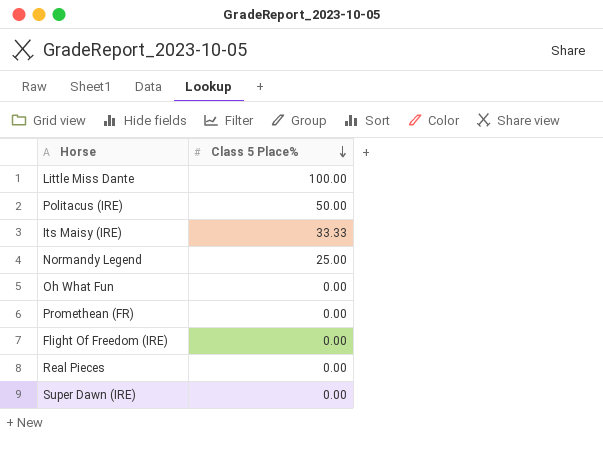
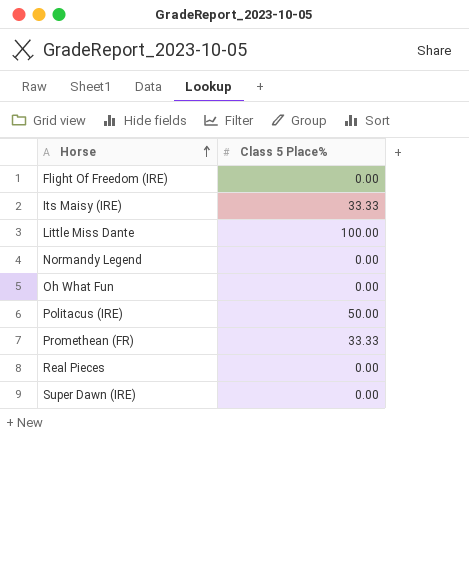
row order: Class 5 Place% descending -> Horse ascending
Normandy Legend | Class 5 Place%: 25.00 -> 0.00
Promethean (FR) | Class 5 Place%: 0.00 -> 33.33

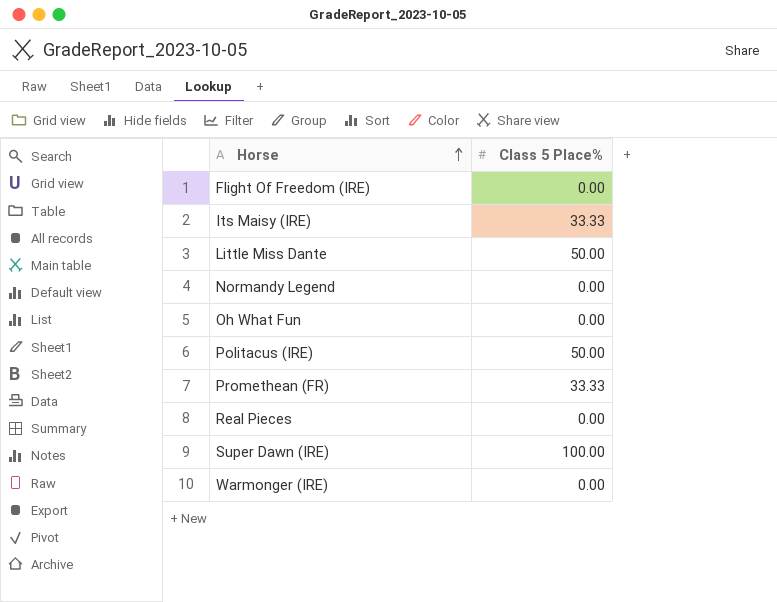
Little Miss Dante | Class 5 Place%: 100.00 -> 50.00
Super Dawn (IRE) | Class 5 Place%: 0.00 -> 100.00
row Warmonger (IRE): none -> 0.00

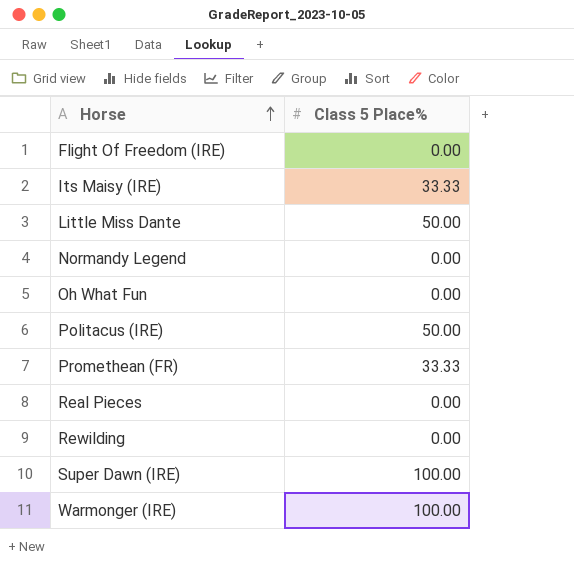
row Rewilding: none -> 0.00
Warmonger (IRE) | Class 5 Place%: 0.00 -> 100.00

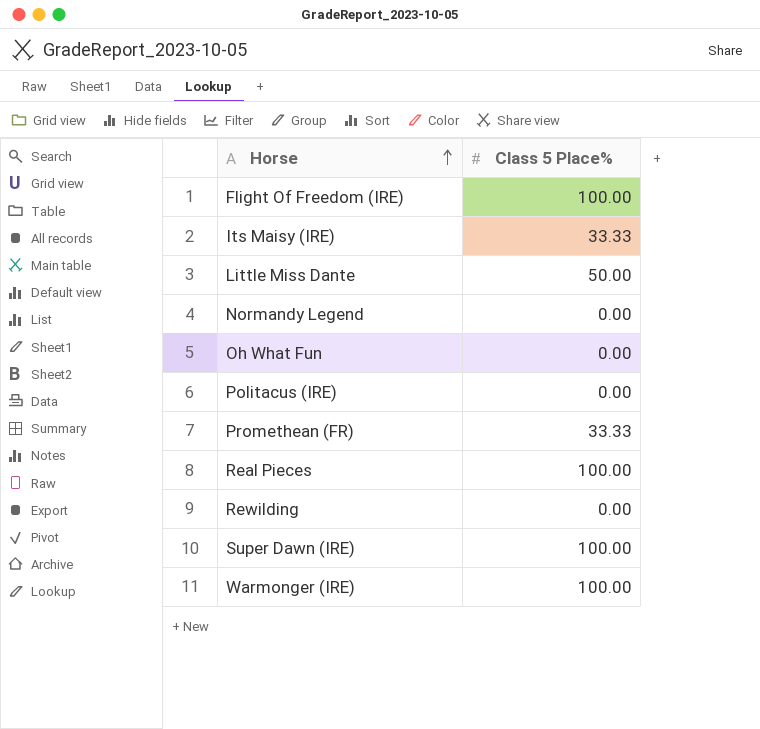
Flight Of Freedom (IRE) | Class 5 Place%: 0.00 -> 100.00
Politacus (IRE) | Class 5 Place%: 50.00 -> 0.00
Real Pieces | Class 5 Place%: 0.00 -> 100.00

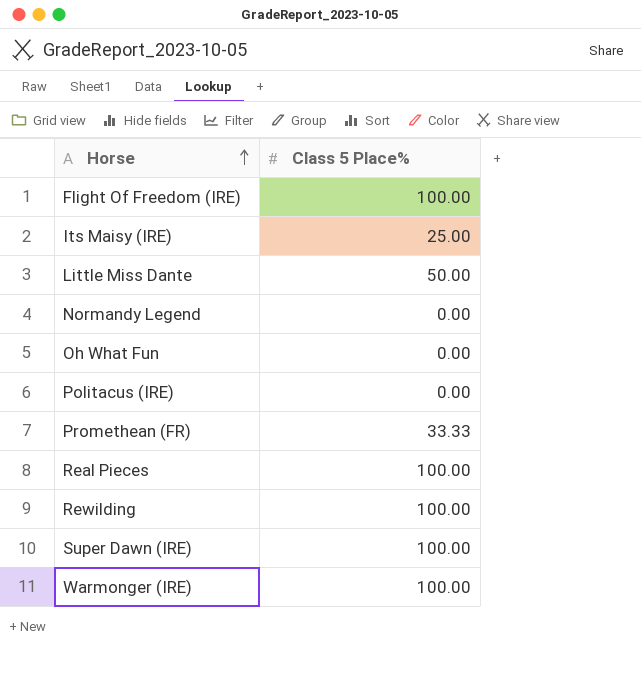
Its Maisy (IRE) | Class 5 Place%: 33.33 -> 25.00
Rewilding | Class 5 Place%: 0.00 -> 100.00

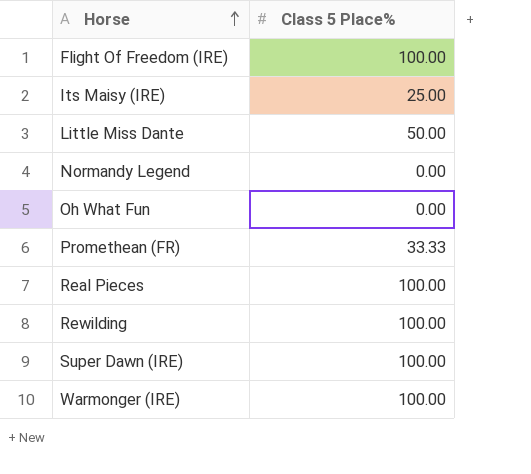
row Politacus (IRE): 0.00 -> none

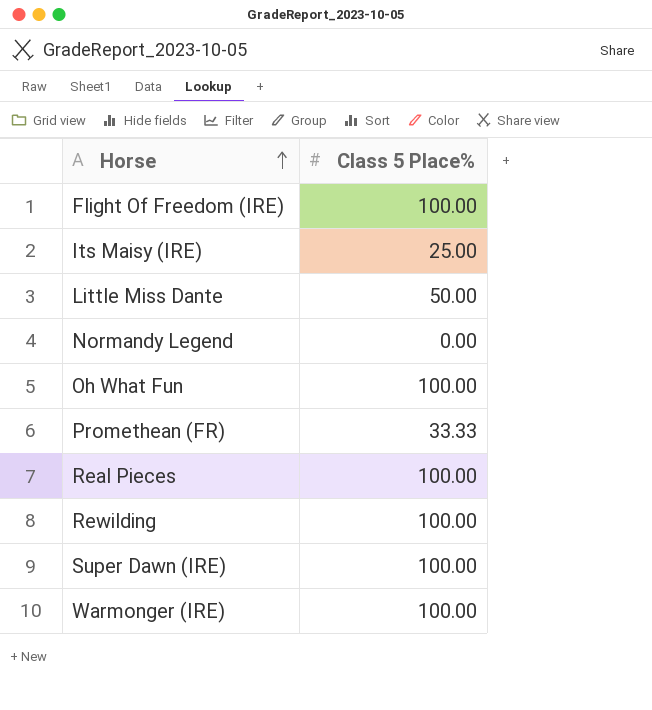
Oh What Fun | Class 5 Place%: 0.00 -> 100.00

